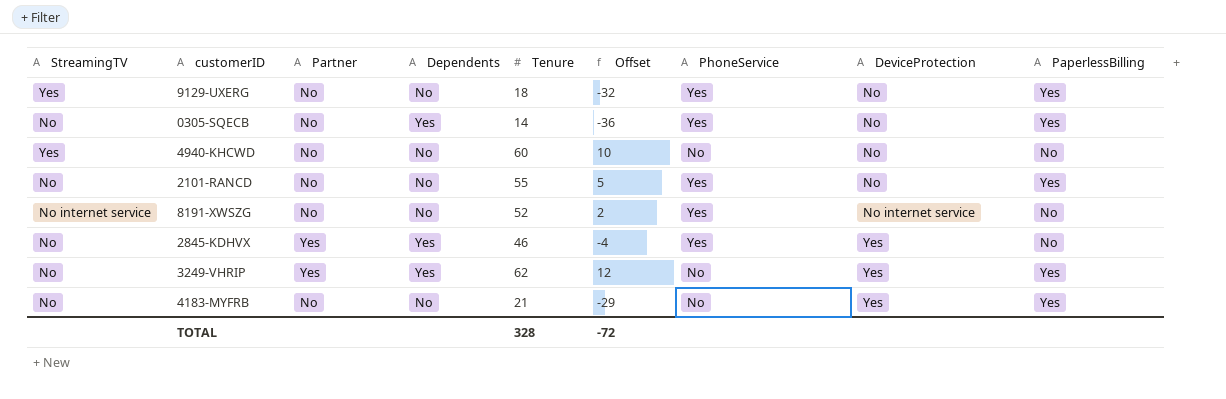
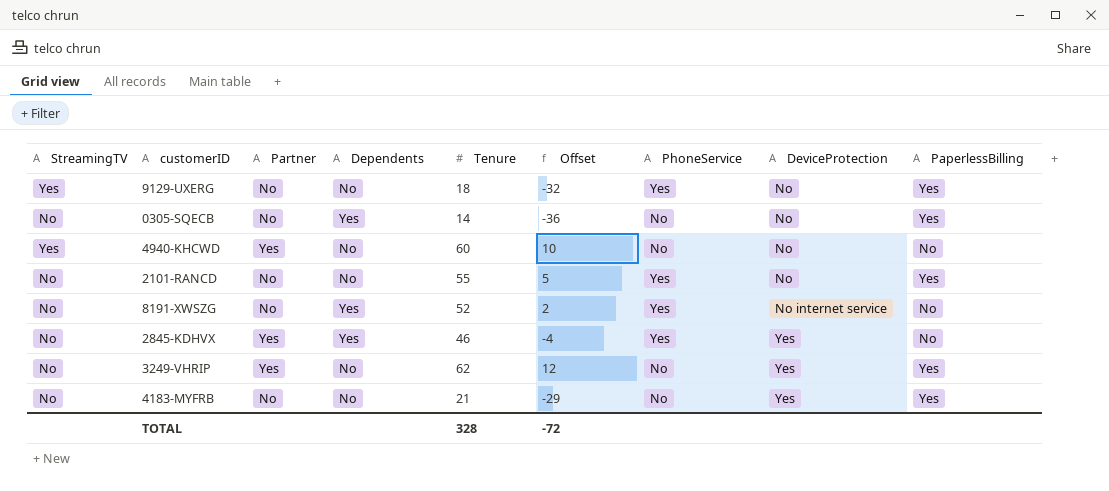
0305-SQECB | PhoneService: Yes -> No
4940-KHCWD | Partner: No -> Yes
8191-XWSZG | StreamingTV: No internet service -> No
8191-XWSZG | Dependents: No -> Yes
3249-VHRIP | Dependents: Yes -> No

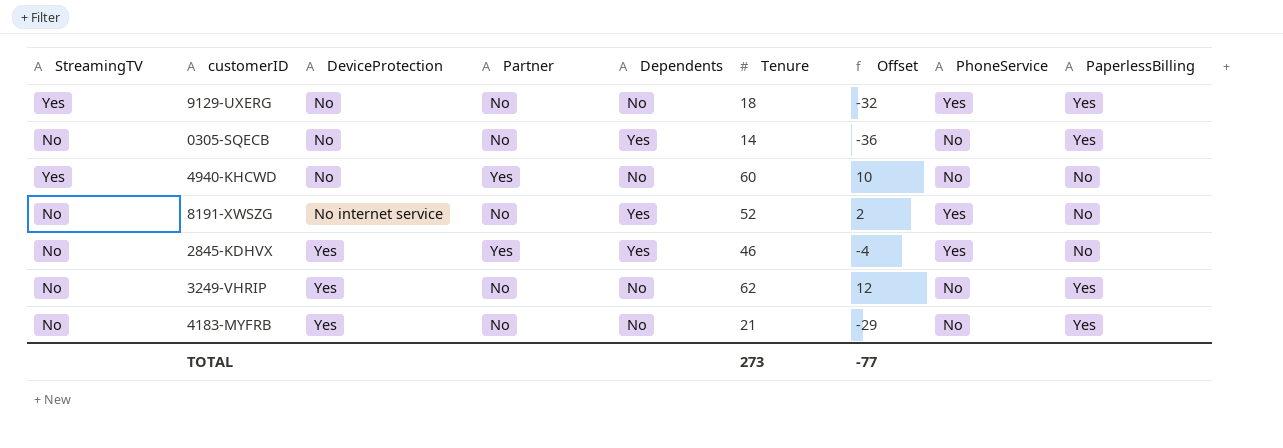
column DeviceProtection | position: 8 -> 3
row 2101-RANCD: No | No | No | 55 | 5 | Yes | No | Yes -> none
3249-VHRIP | Partner: Yes -> No
TOTAL | Tenure: 328 -> 273
TOTAL | Offset: -72 -> -77

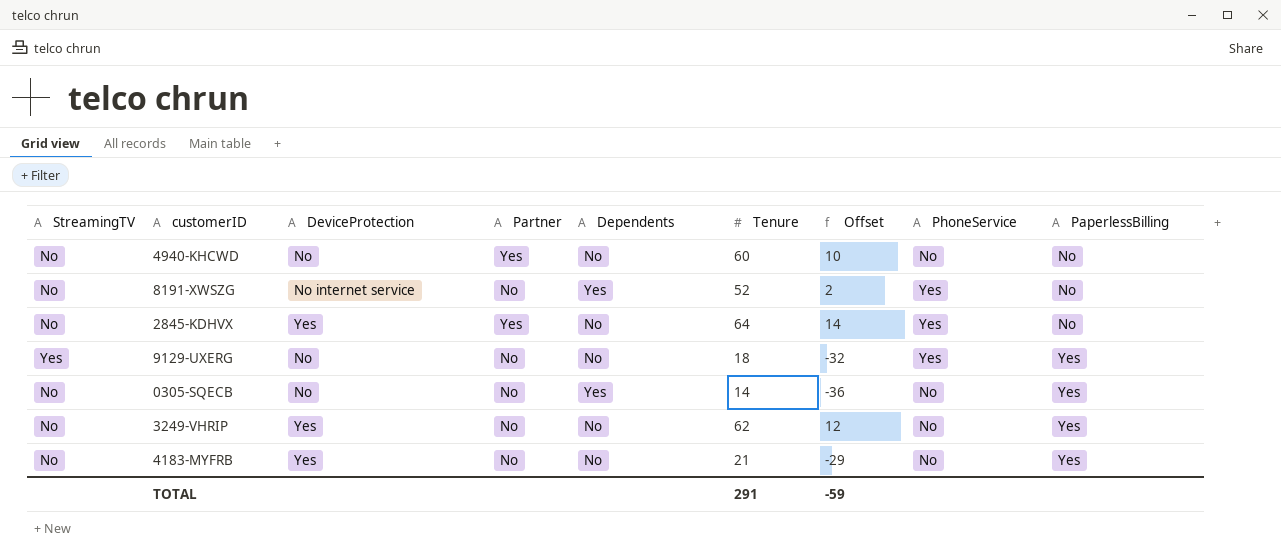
row order: DeviceProtection ascending -> PaperlessBilling ascending
4940-KHCWD | StreamingTV: Yes -> No
2845-KDHVX | Dependents: Yes -> No
2845-KDHVX | Tenure: 46 -> 64
2845-KDHVX | Offset: -4 -> 14
TOTAL | Tenure: 273 -> 291
TOTAL | Offset: -77 -> -59

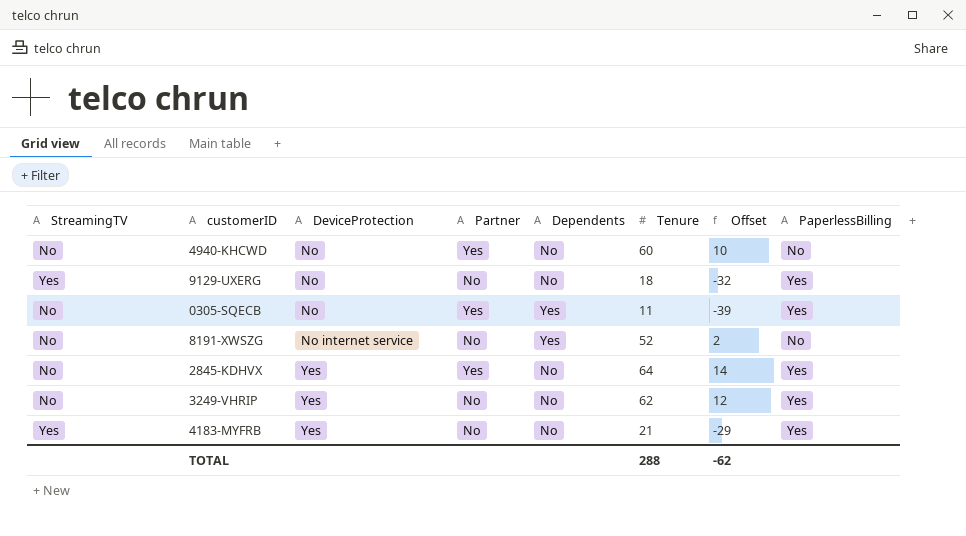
row order: PaperlessBilling ascending -> DeviceProtection ascending
column PhoneService | position: 8 -> none
0305-SQECB | Partner: No -> Yes
0305-SQECB | Tenure: 14 -> 11
0305-SQECB | Offset: -36 -> -39
2845-KDHVX | PaperlessBilling: No -> Yes
4183-MYFRB | StreamingTV: No -> Yes
TOTAL | Tenure: 291 -> 288
TOTAL | Offset: -59 -> -62

